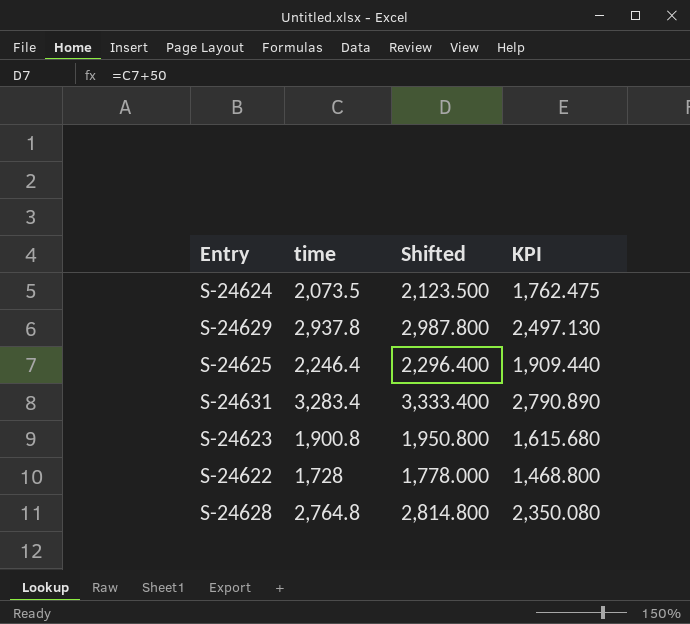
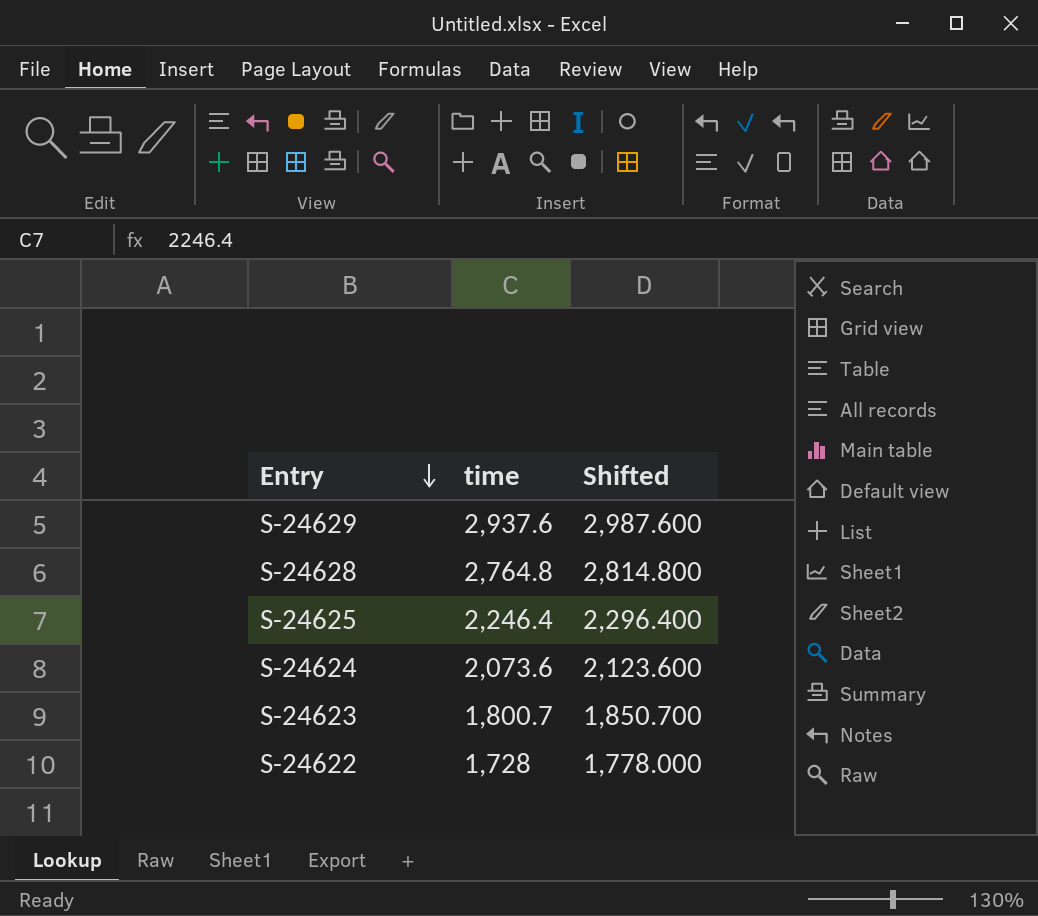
row order: none -> Entry descending
column KPI | formula: [time] * 0.85 -> none
row S-24631: 3,283.4 | 3,333.400 | 2,790.890 -> none
S-24629 | time: 2,937.8 -> 2,937.6
S-24629 | Shifted: 2,987.800 -> 2,987.600
S-24624 | time: 2,073.5 -> 2,073.6
S-24624 | Shifted: 2,123.500 -> 2,123.600
S-24623 | time: 1,900.8 -> 1,800.7
S-24623 | Shifted: 1,950.800 -> 1,850.700

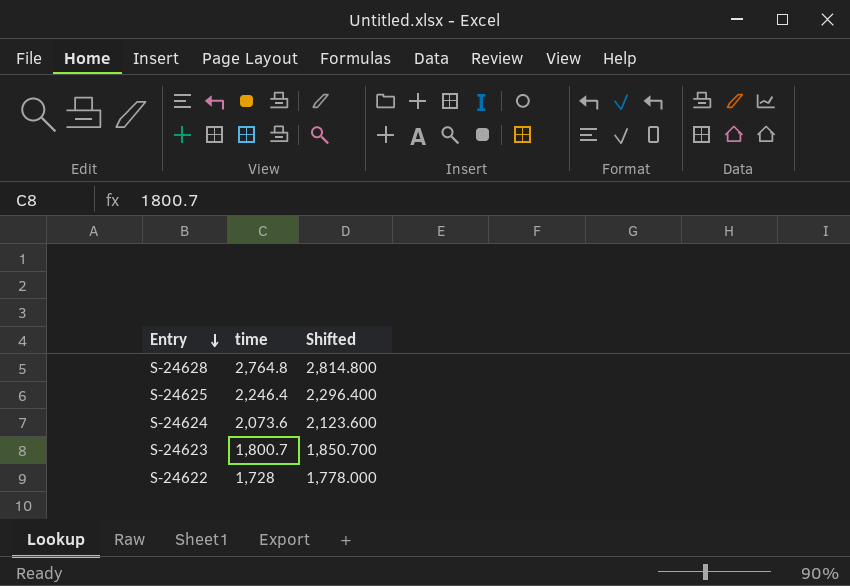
row S-24629: 2,937.6 | 2,987.600 -> none

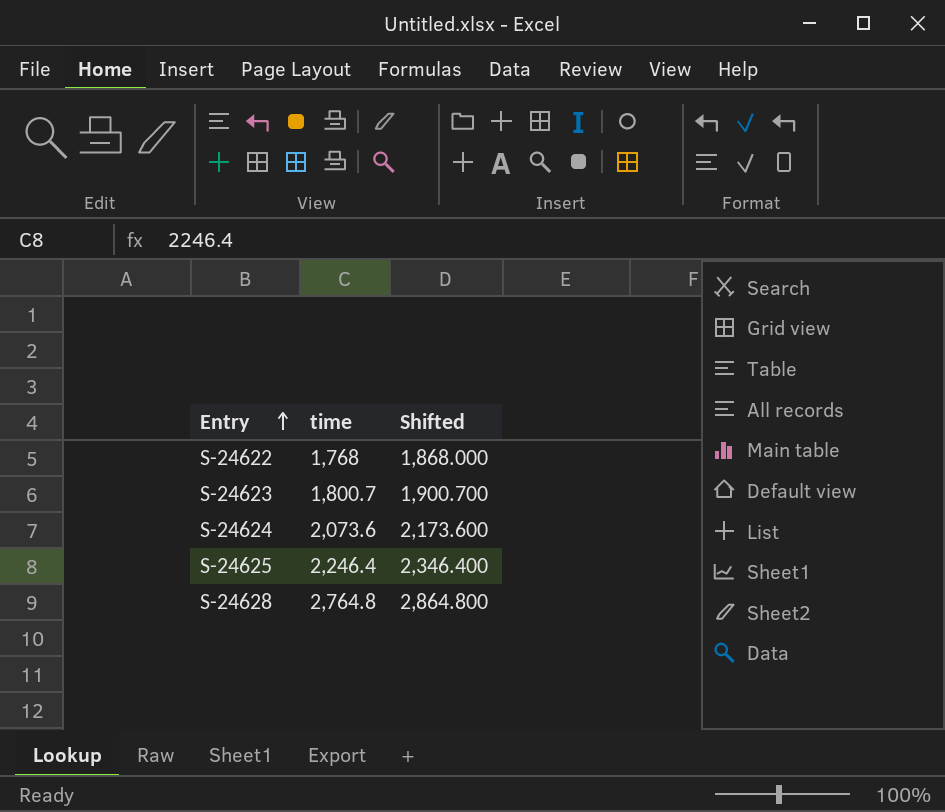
row order: Entry descending -> Entry ascending
column Shifted | formula: [time] + 50 -> [time] + 100
S-24622 | time: 1,728 -> 1,768

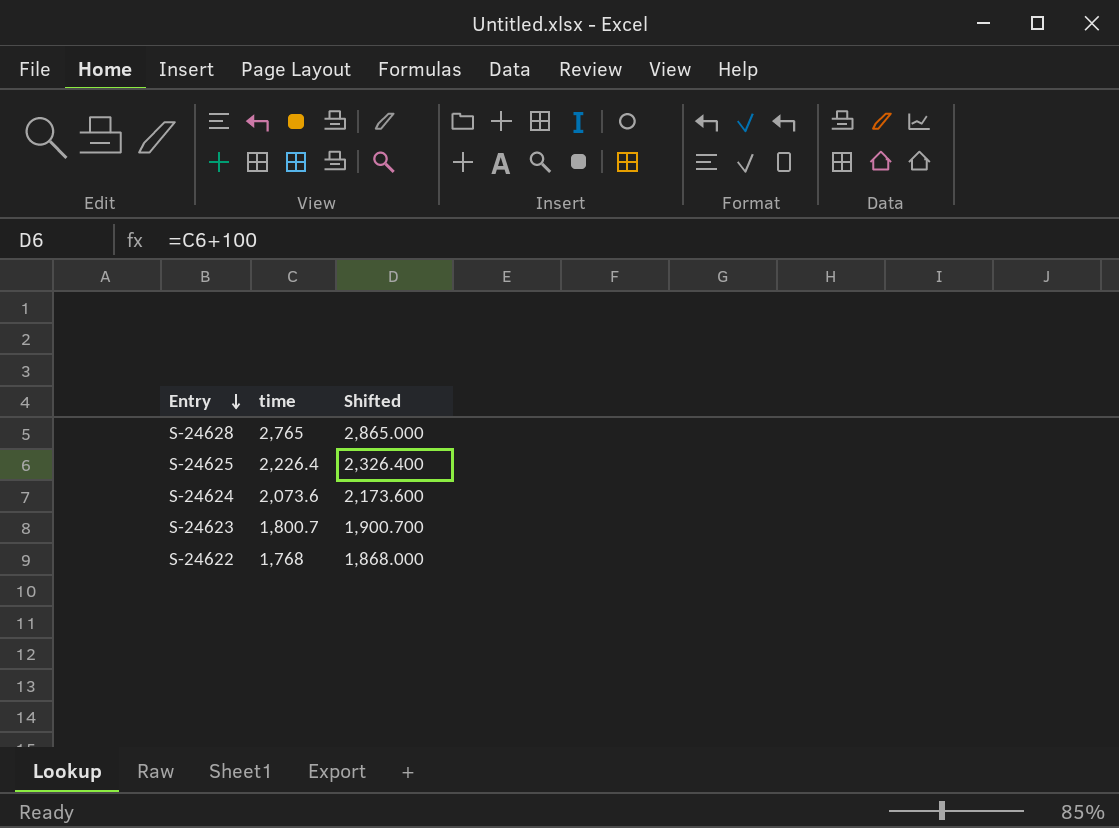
row order: Entry ascending -> Entry descending
S-24628 | time: 2,764.8 -> 2,765
S-24628 | Shifted: 2,864.800 -> 2,865.000
S-24625 | time: 2,246.4 -> 2,226.4
S-24625 | Shifted: 2,346.400 -> 2,326.400

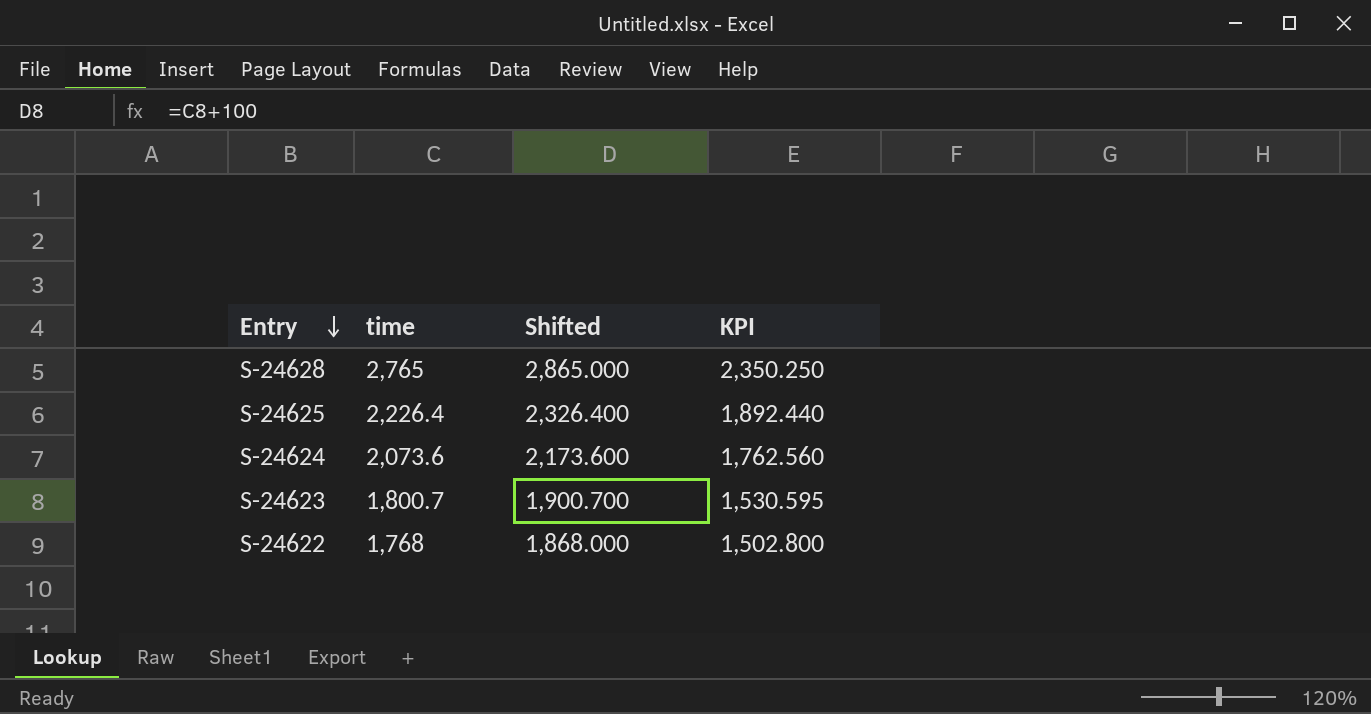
column KPI | formula: none -> [time] * 0.85

